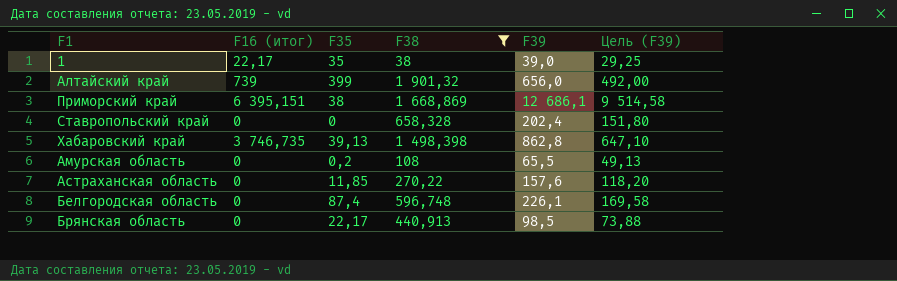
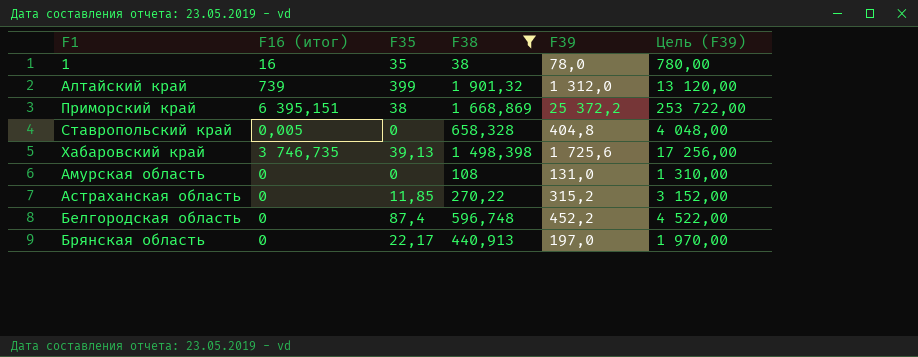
column Цель (F39) | formula: [F39] * 0,75 -> [F39] * 10
1 | F16 (итог): 22,17 -> 16
1 | F39: 39,0 -> 78,0
Алтайский край | F39: 656,0 -> 1 312,0
Приморский край | F39: 12 686,1 -> 25 372,2
Ставропольский край | F16 (итог): 0 -> 0,005
Ставропольский край | F39: 202,4 -> 404,8
Хабаровский край | F39: 862,8 -> 1 725,6
Амурская область | F35: 0,2 -> 0
Амурская область | F39: 65,5 -> 131,0
Астраханская область | F39: 157,6 -> 315,2
Белгородская область | F39: 226,1 -> 452,2
Брянская область | F39: 98,5 -> 197,0

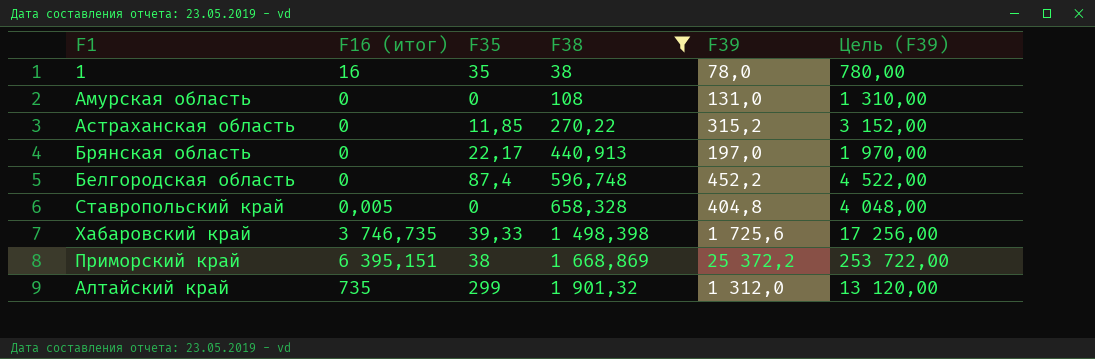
row order: none -> F38 ascending
Хабаровский край | F35: 39,13 -> 39,33
Алтайский край | F16 (итог): 739 -> 735
Алтайский край | F35: 399 -> 299

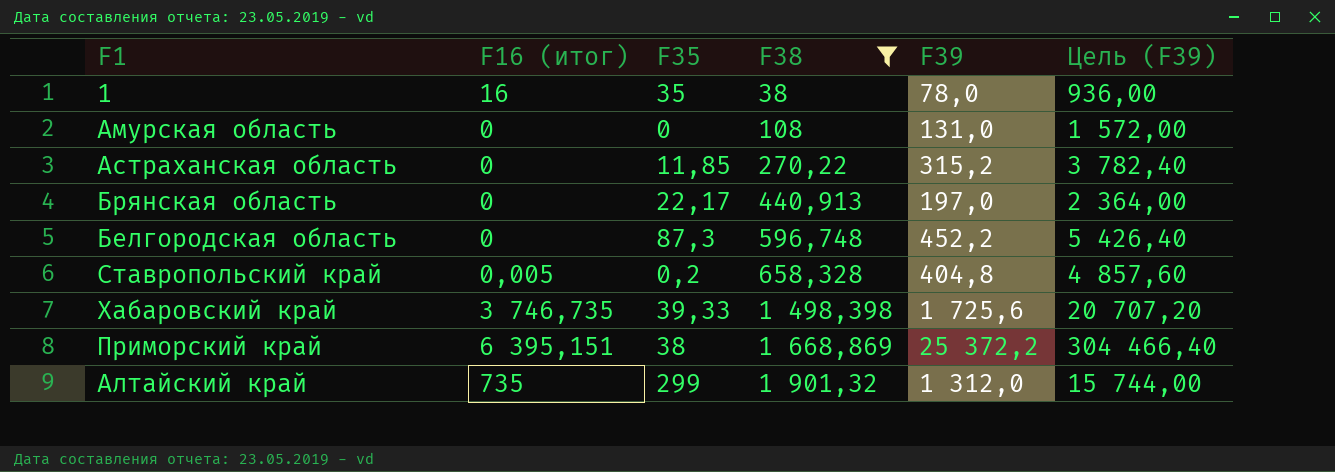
column Цель (F39) | formula: [F39] * 10 -> [F39] * 12
Белгородская область | F35: 87,4 -> 87,3
Ставропольский край | F35: 0 -> 0,2

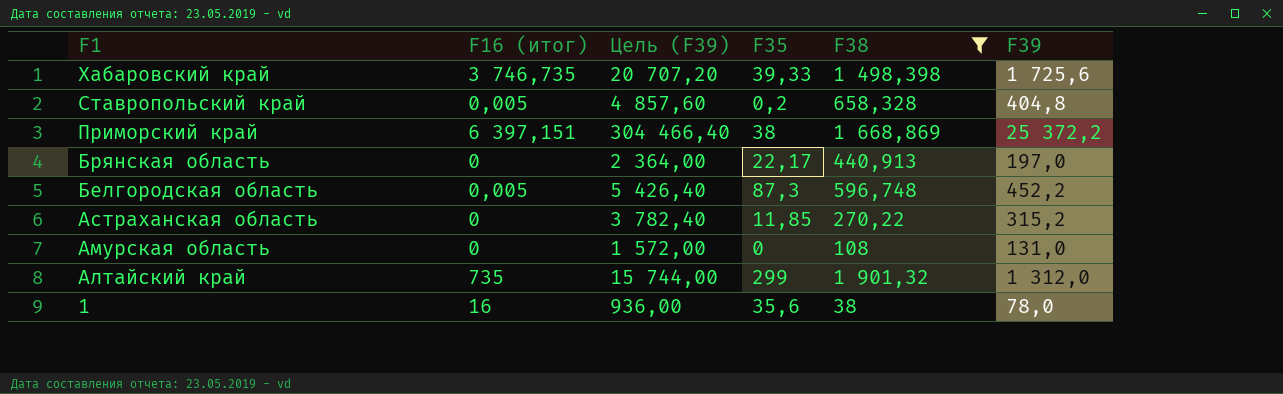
row order: F38 ascending -> F1 descending
column Цель (F39) | position: 6 -> 3
Приморский край | F16 (итог): 6 395,151 -> 6 397,151
Белгородская область | F16 (итог): 0 -> 0,005
1 | F35: 35 -> 35,6

